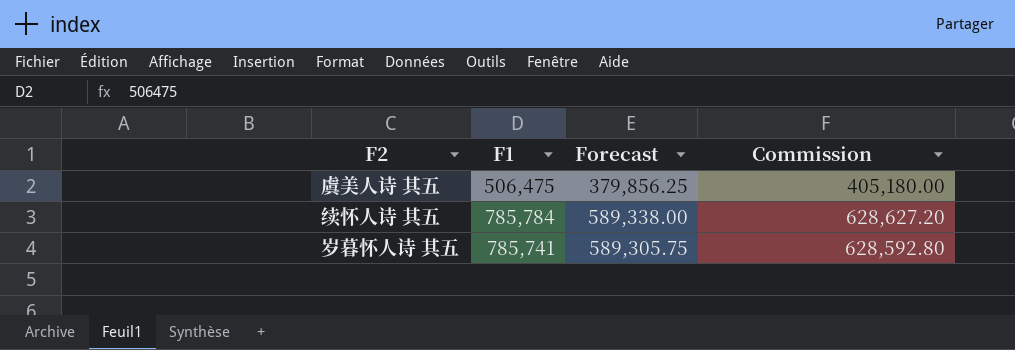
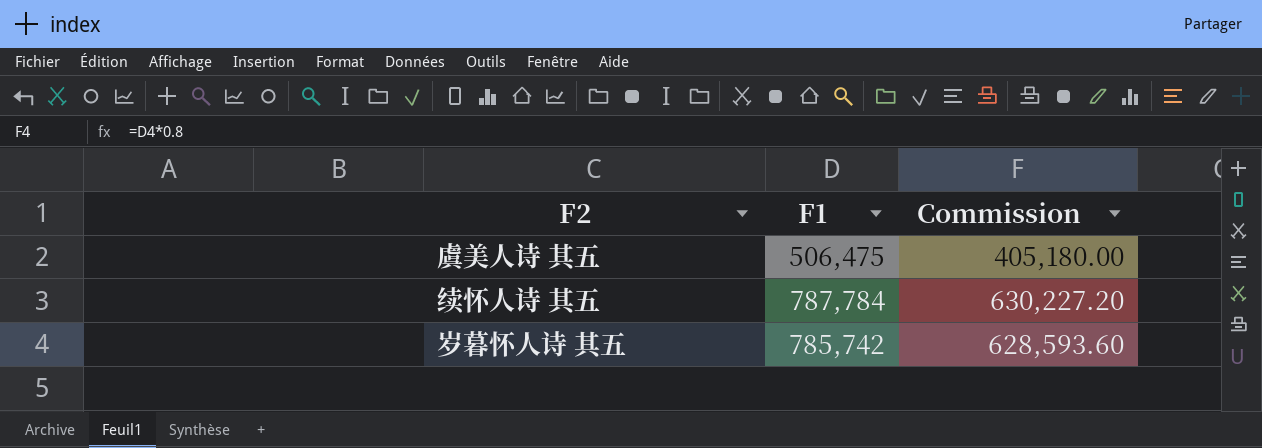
column Forecast | formula: [F1] * 0.75 -> none
续怀人诗 其五 | F1: 785,784 -> 787,784
续怀人诗 其五 | Commission: 628,627.20 -> 630,227.20
岁暮怀人诗 其五 | F1: 785,741 -> 785,742
岁暮怀人诗 其五 | Commission: 628,592.80 -> 628,593.60

